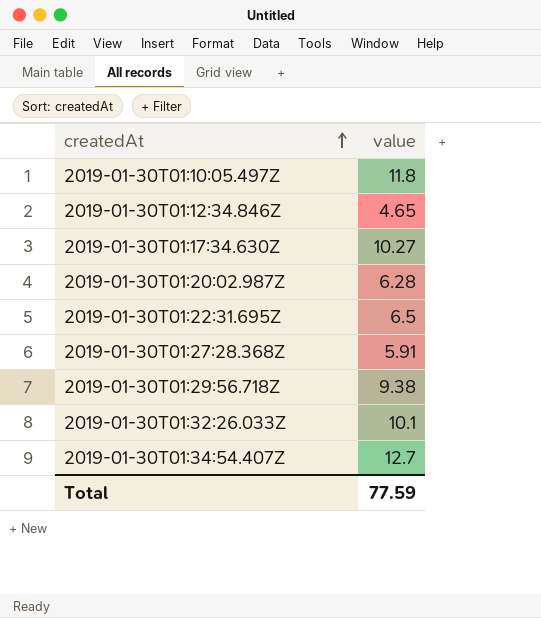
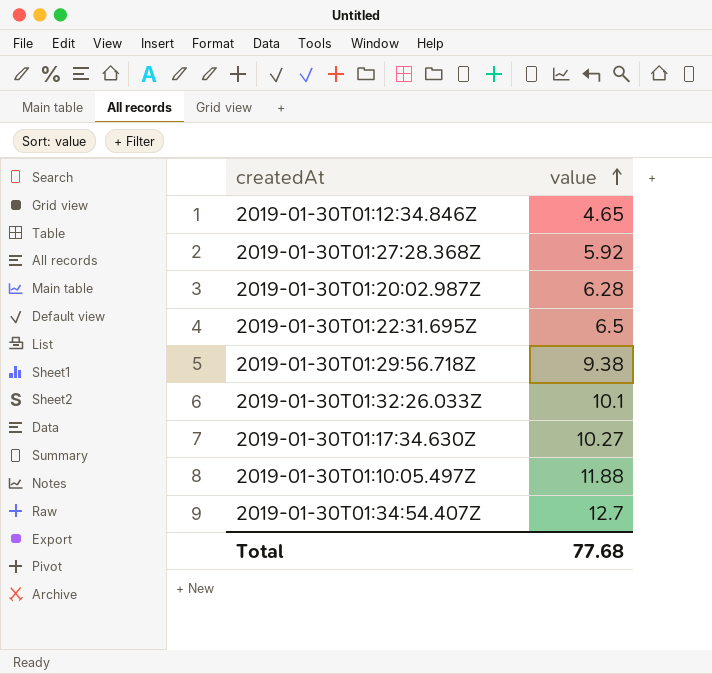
row order: createdAt ascending -> value ascending
2019-01-30T01:27:28.368Z | value: 5.91 -> 5.92
2019-01-30T01:10:05.497Z | value: 11.8 -> 11.88
Total | value: 77.59 -> 77.68

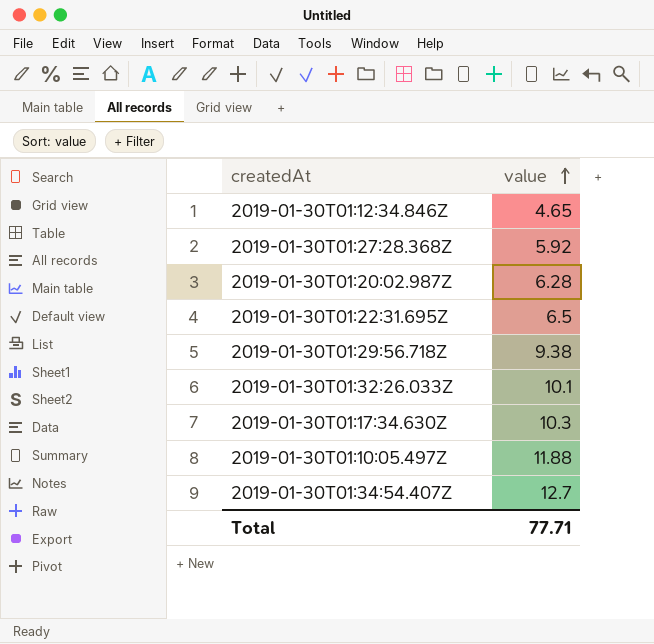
2019-01-30T01:17:34.630Z | value: 10.27 -> 10.3
Total | value: 77.68 -> 77.71

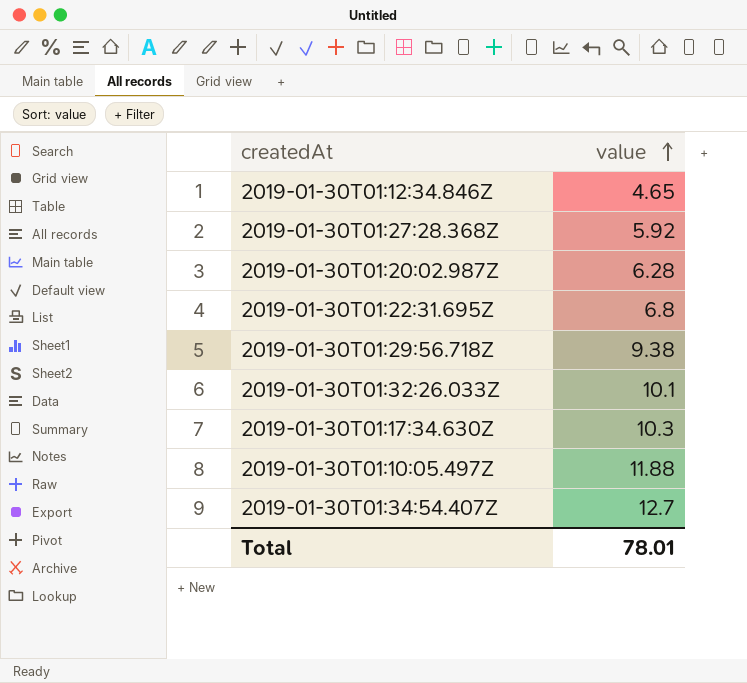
2019-01-30T01:22:31.695Z | value: 6.5 -> 6.8
Total | value: 77.71 -> 78.01

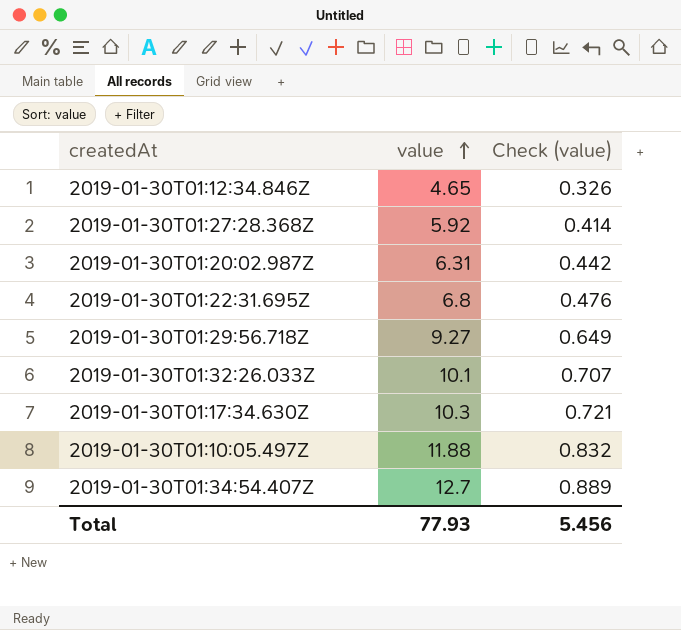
column Check (value) | formula: none -> [value] * 0.07
2019-01-30T01:20:02.987Z | value: 6.28 -> 6.31
2019-01-30T01:29:56.718Z | value: 9.38 -> 9.27
Total | value: 78.01 -> 77.93

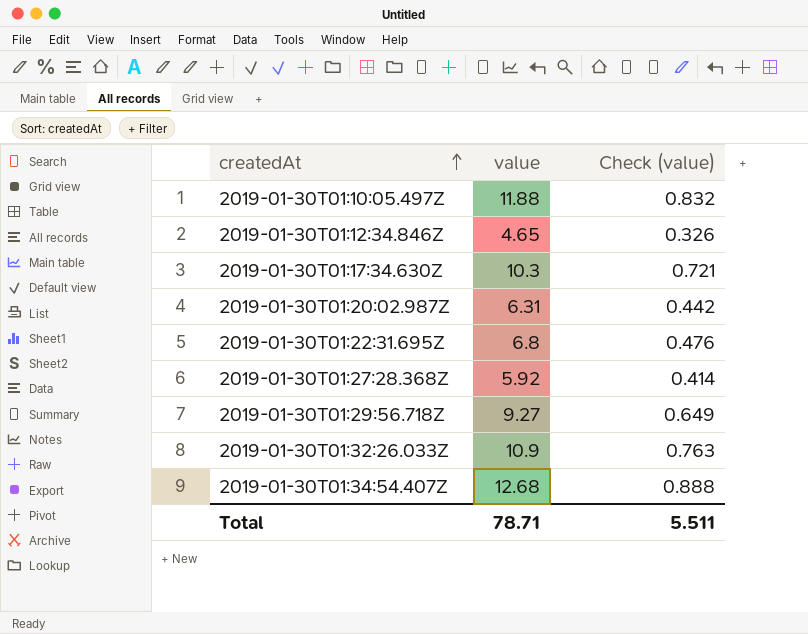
row order: value ascending -> createdAt ascending
2019-01-30T01:32:26.033Z | value: 10.1 -> 10.9
2019-01-30T01:32:26.033Z | Check (value): 0.707 -> 0.763
2019-01-30T01:34:54.407Z | value: 12.7 -> 12.68
2019-01-30T01:34:54.407Z | Check (value): 0.889 -> 0.888
Total | value: 77.93 -> 78.71
Total | Check (value): 5.456 -> 5.511

